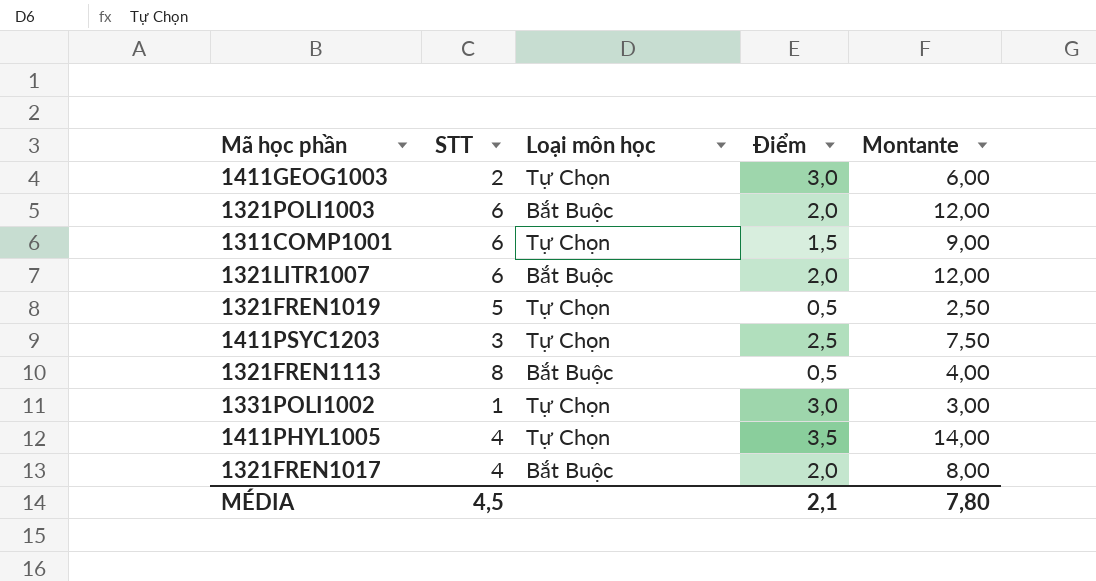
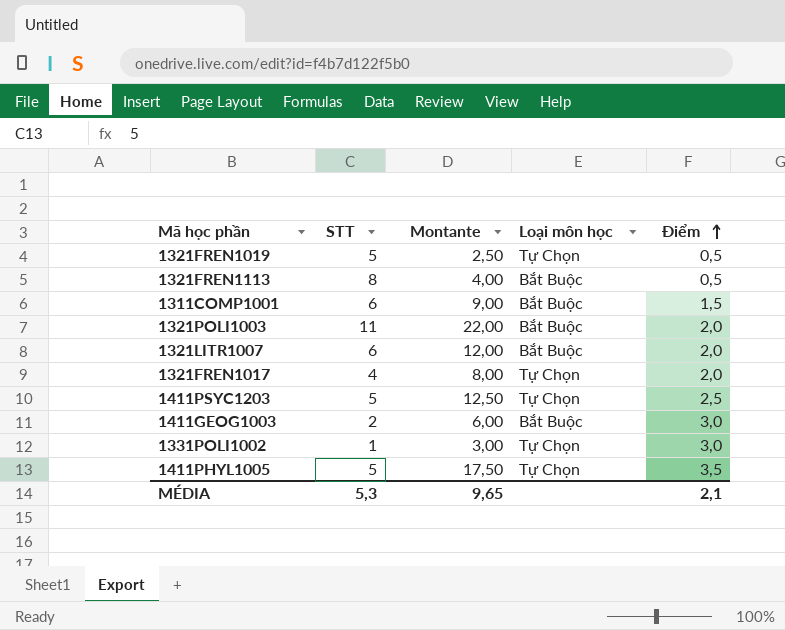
row order: none -> Điểm ascending
column Montante | position: 5 -> 3
1311COMP1001 | Loại môn học: Tự Chọn -> Bắt Buộc
1321POLI1003 | STT: 6 -> 11
1321POLI1003 | Montante: 12,00 -> 22,00
1321FREN1017 | Loại môn học: Bắt Buộc -> Tự Chọn
1411PSYC1203 | STT: 3 -> 5
1411PSYC1203 | Montante: 7,50 -> 12,50
1411GEOG1003 | Loại môn học: Tự Chọn -> Bắt Buộc
1411PHYL1005 | STT: 4 -> 5
1411PHYL1005 | Montante: 14,00 -> 17,50
MÉDIA | STT: 4,5 -> 5,3
MÉDIA | Montante: 7,80 -> 9,65

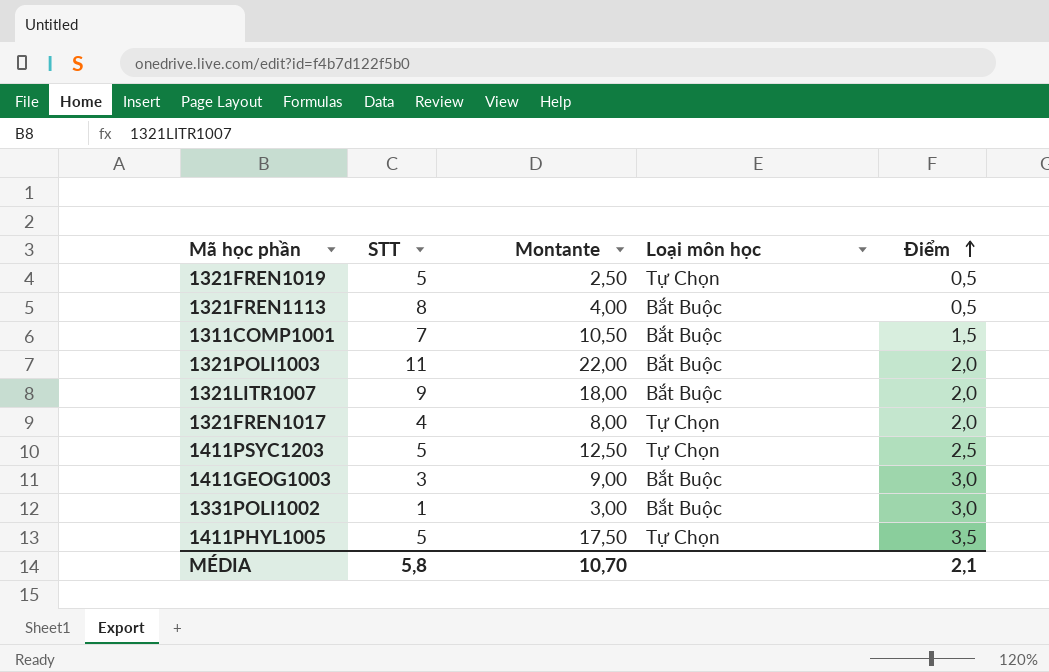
1311COMP1001 | STT: 6 -> 7
1311COMP1001 | Montante: 9,00 -> 10,50
1321LITR1007 | STT: 6 -> 9
1321LITR1007 | Montante: 12,00 -> 18,00
1411GEOG1003 | STT: 2 -> 3
1411GEOG1003 | Montante: 6,00 -> 9,00
1331POLI1002 | Loại môn học: Tự Chọn -> Bắt Buộc
MÉDIA | STT: 5,3 -> 5,8
MÉDIA | Montante: 9,65 -> 10,70

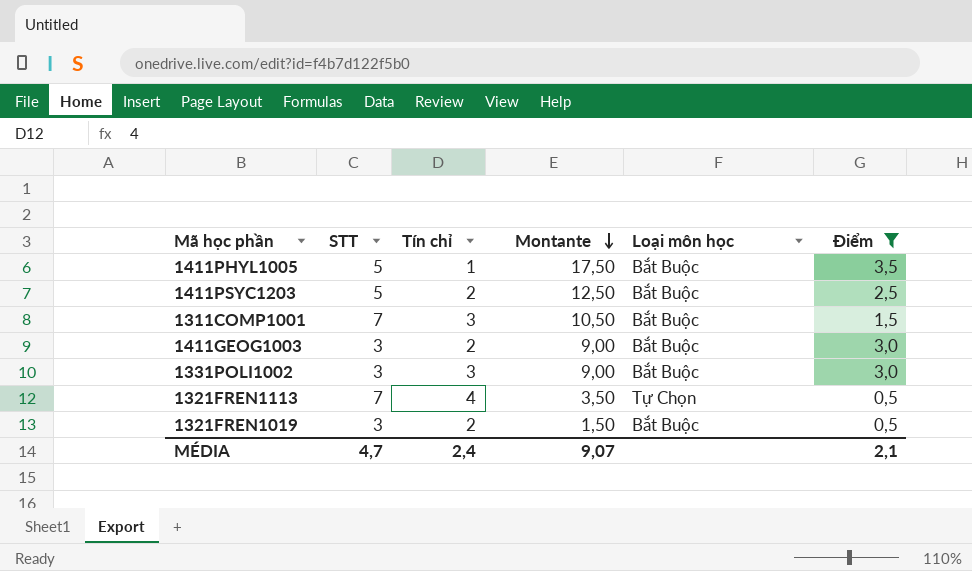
filter: none -> Điểm != 2,0
row order: Điểm ascending -> Montante descending
column Tín chỉ | position: none -> 3
1411PHYL1005 | Loại môn học: Tự Chọn -> Bắt Buộc
1411PSYC1203 | Loại môn học: Tự Chọn -> Bắt Buộc
1331POLI1002 | STT: 1 -> 3
1331POLI1002 | Montante: 3,00 -> 9,00
1321FREN1113 | STT: 8 -> 7
1321FREN1113 | Montante: 4,00 -> 3,50
1321FREN1113 | Loại môn học: Bắt Buộc -> Tự Chọn
1321FREN1019 | STT: 5 -> 3
1321FREN1019 | Montante: 2,50 -> 1,50
1321FREN1019 | Loại môn học: Tự Chọn -> Bắt Buộc
MÉDIA | STT: 5,8 -> 4,7
MÉDIA | Montante: 10,70 -> 9,07

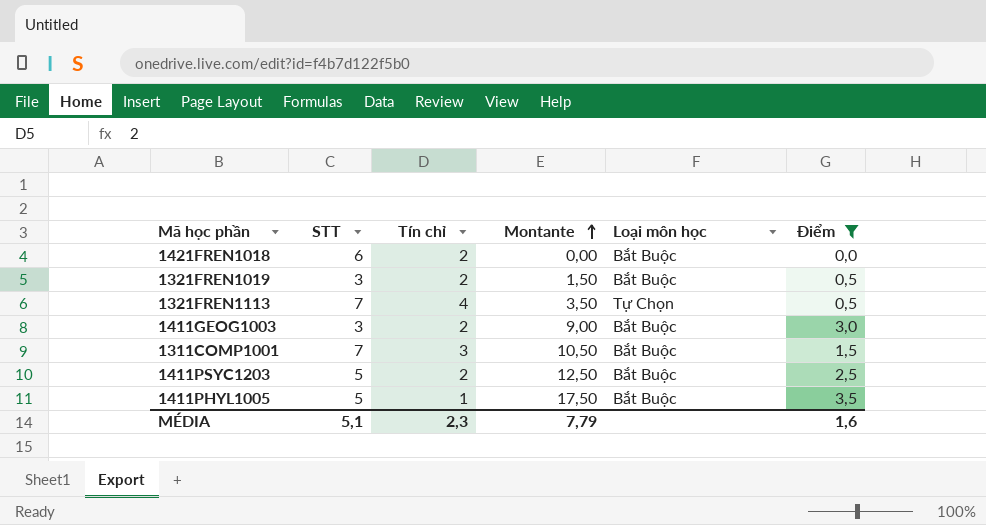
row order: Montante descending -> Montante ascending
row 1331POLI1002: 3 | 3 | 9,00 | Bắt Buộc | 3,0 -> none
row 1421FREN1018: none -> 6 | 2 | 0,00 | Bắt Buộc | 0,0
MÉDIA | STT: 4,7 -> 5,1
MÉDIA | Tín chỉ: 2,4 -> 2,3
MÉDIA | Montante: 9,07 -> 7,79
MÉDIA | Điểm: 2,1 -> 1,6

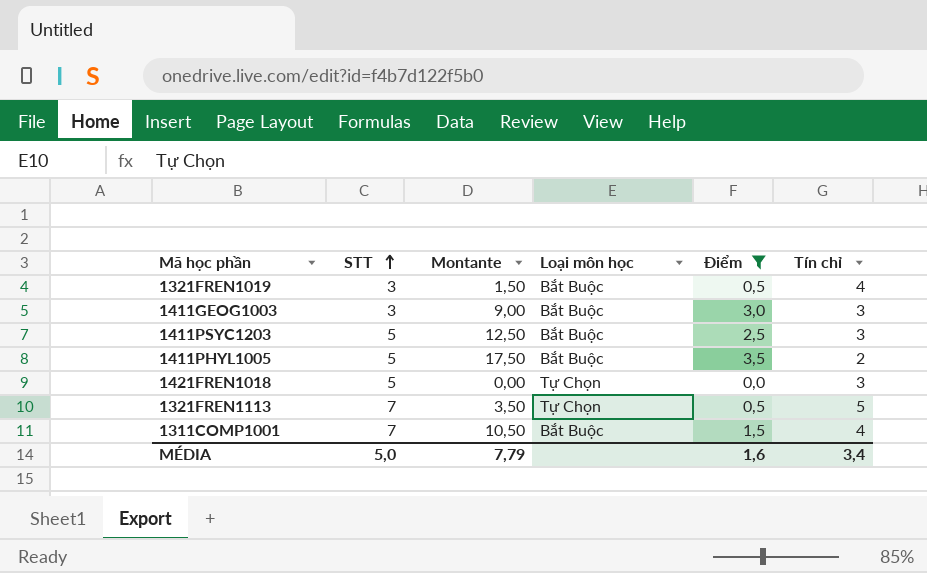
row order: Montante ascending -> STT ascending
column Tín chỉ | position: 3 -> 6
1321FREN1019 | Tín chỉ: 2 -> 4
1411GEOG1003 | Tín chỉ: 2 -> 3
1411PSYC1203 | Tín chỉ: 2 -> 3
1411PHYL1005 | Tín chỉ: 1 -> 2
1421FREN1018 | STT: 6 -> 5
1421FREN1018 | Loại môn học: Bắt Buộc -> Tự Chọn
1421FREN1018 | Tín chỉ: 2 -> 3
1321FREN1113 | Tín chỉ: 4 -> 5
1311COMP1001 | Tín chỉ: 3 -> 4
MÉDIA | STT: 5,1 -> 5,0
MÉDIA | Tín chỉ: 2,3 -> 3,4

